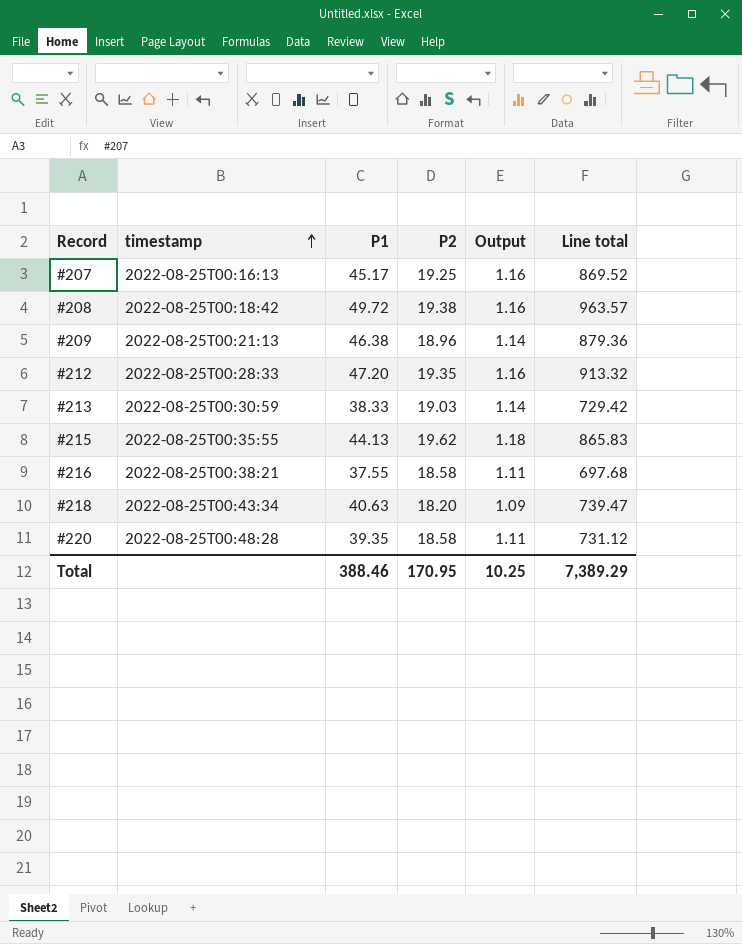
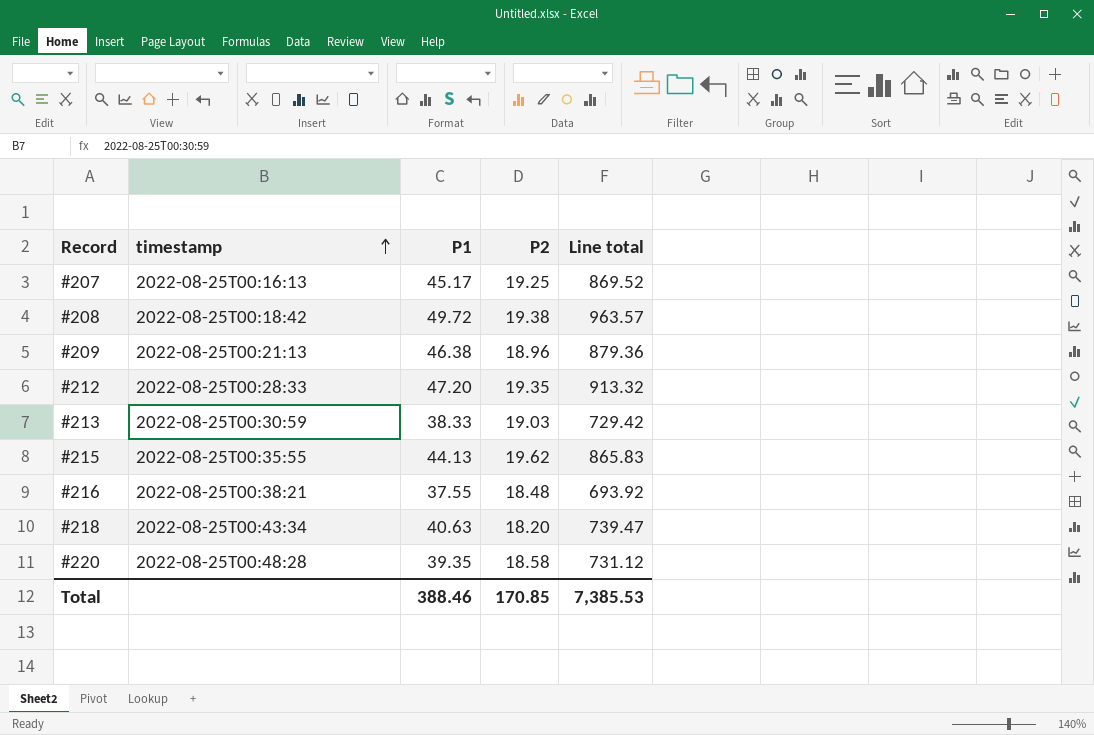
column Output | formula: [P2] * 0.06 -> none
#216 | P2: 18.58 -> 18.48
#216 | Line total: 697.68 -> 693.92
Total | P2: 170.95 -> 170.85
Total | Line total: 7,389.29 -> 7,385.53

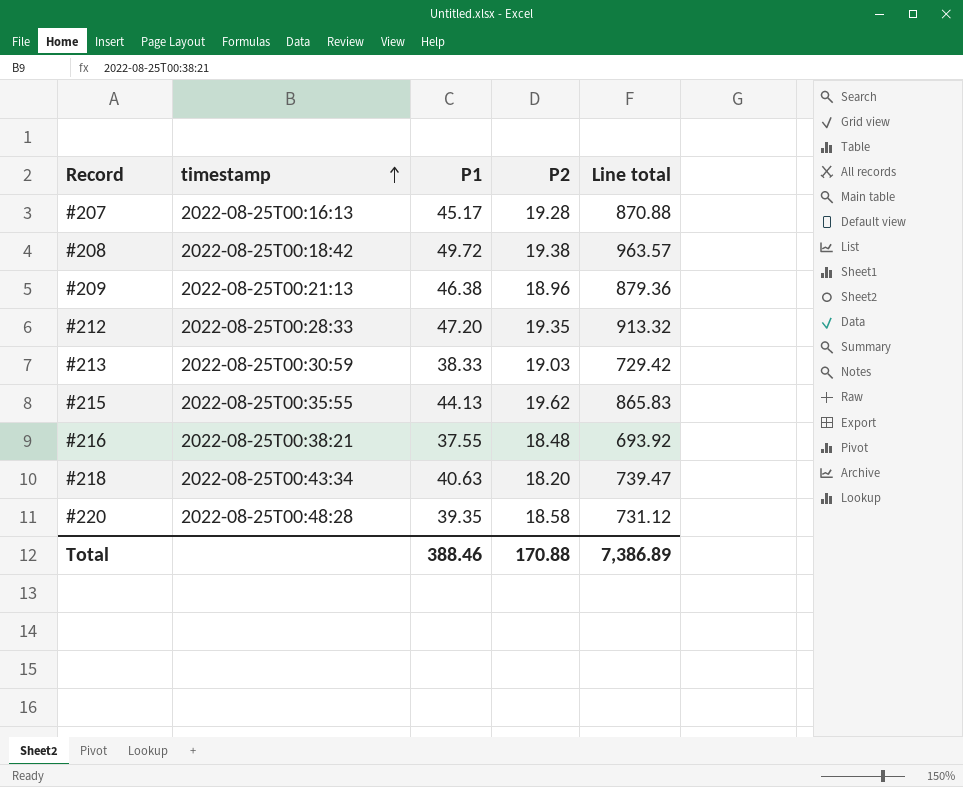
#207 | P2: 19.25 -> 19.28
#207 | Line total: 869.52 -> 870.88
Total | P2: 170.85 -> 170.88
Total | Line total: 7,385.53 -> 7,386.89

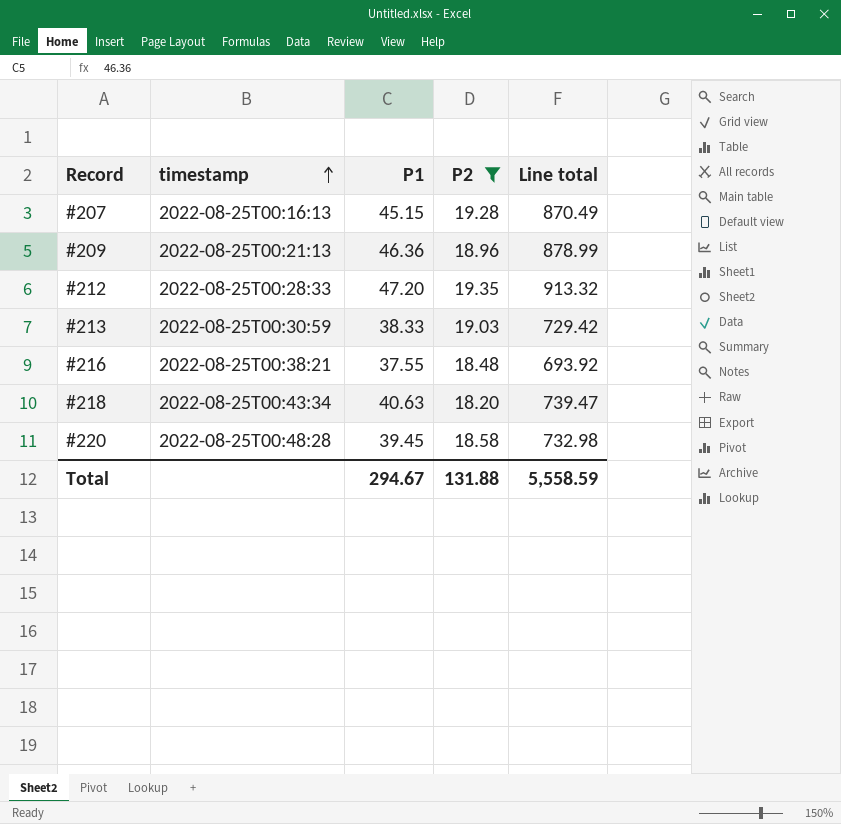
filter: none -> P2 <= 19.35
#207 | P1: 45.17 -> 45.15
#207 | Line total: 870.88 -> 870.49
#209 | P1: 46.38 -> 46.36
#209 | Line total: 879.36 -> 878.99
#220 | P1: 39.35 -> 39.45
#220 | Line total: 731.12 -> 732.98
Total | P1: 388.46 -> 294.67
Total | P2: 170.88 -> 131.88
Total | Line total: 7,386.89 -> 5,558.59

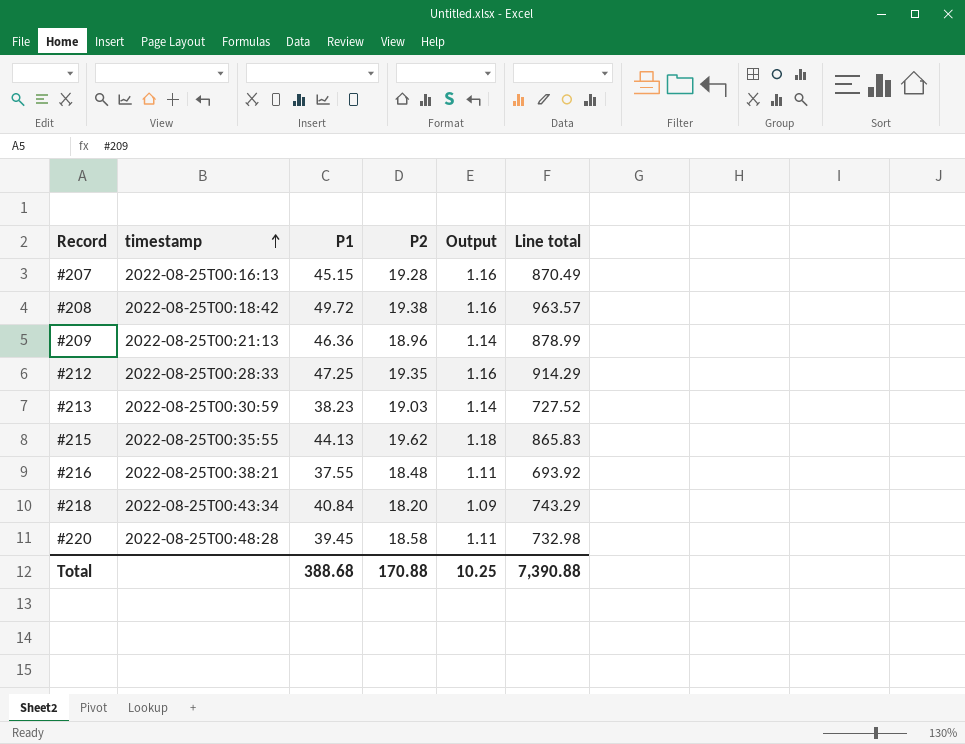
filter: P2 <= 19.35 -> none
column Output | formula: none -> [P2] * 0.06
#212 | P1: 47.20 -> 47.25
#212 | Line total: 913.32 -> 914.29
#213 | P1: 38.33 -> 38.23
#213 | Line total: 729.42 -> 727.52
#218 | P1: 40.63 -> 40.84
#218 | Line total: 739.47 -> 743.29
Total | P1: 294.67 -> 388.68
Total | P2: 131.88 -> 170.88
Total | Line total: 5,558.59 -> 7,390.88

